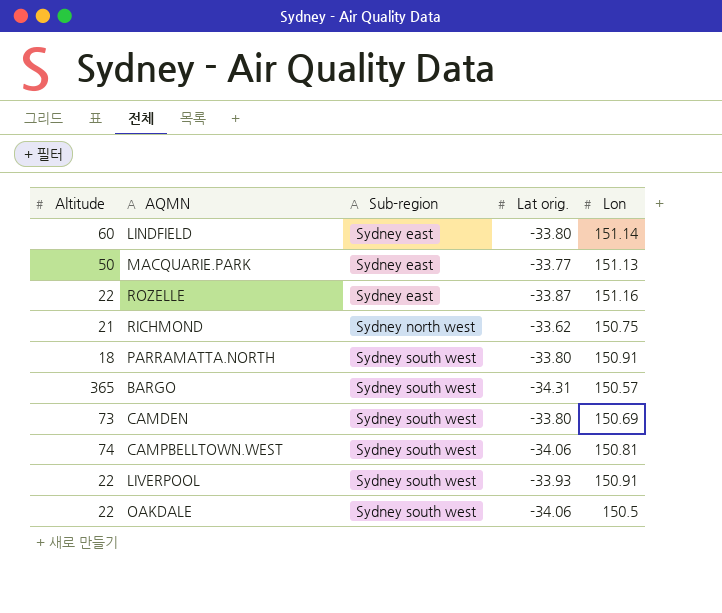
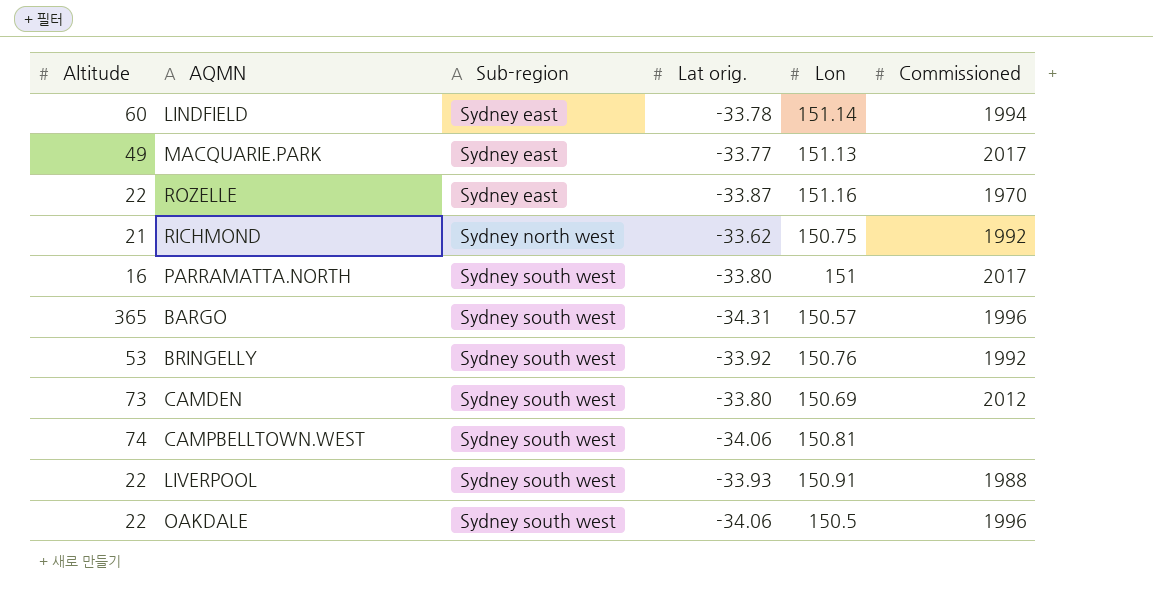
column Commissioned | position: none -> 6
LINDFIELD | Lat orig.: -33.80 -> -33.78
MACQUARIE.PARK | Altitude: 50 -> 49
PARRAMATTA.NORTH | Altitude: 18 -> 16
PARRAMATTA.NORTH | Lon: 150.91 -> 151
row BRINGELLY: none -> 53 | Sydney south west | -33.92 | 150.76 | 1992

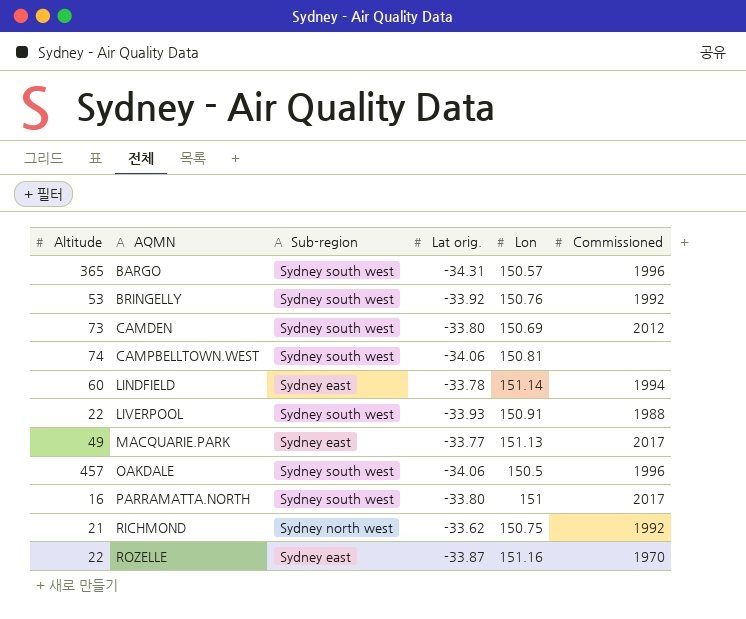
row order: Sub-region ascending -> AQMN ascending
OAKDALE | Altitude: 22 -> 457

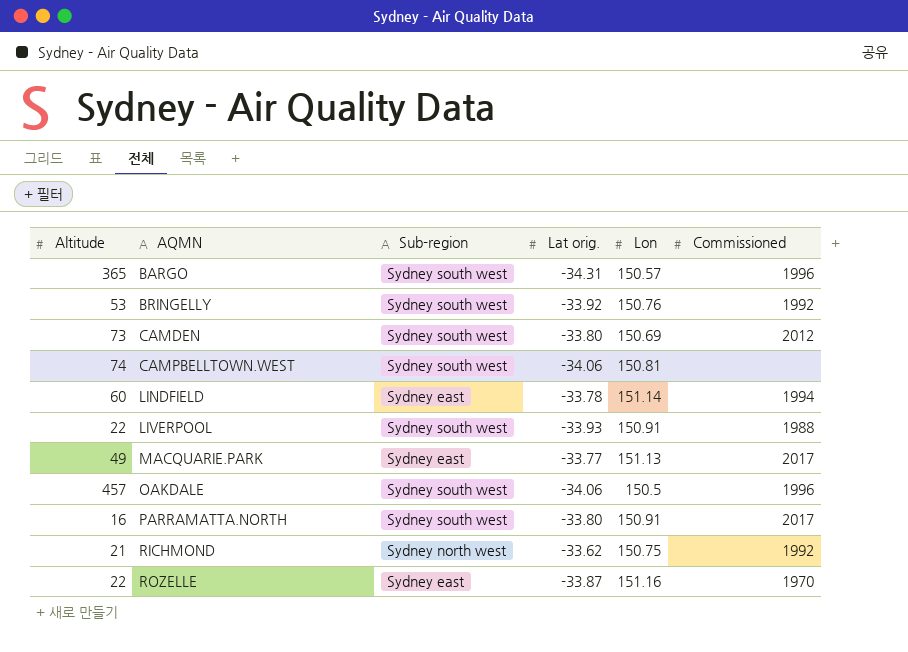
PARRAMATTA.NORTH | Lon: 151 -> 150.91

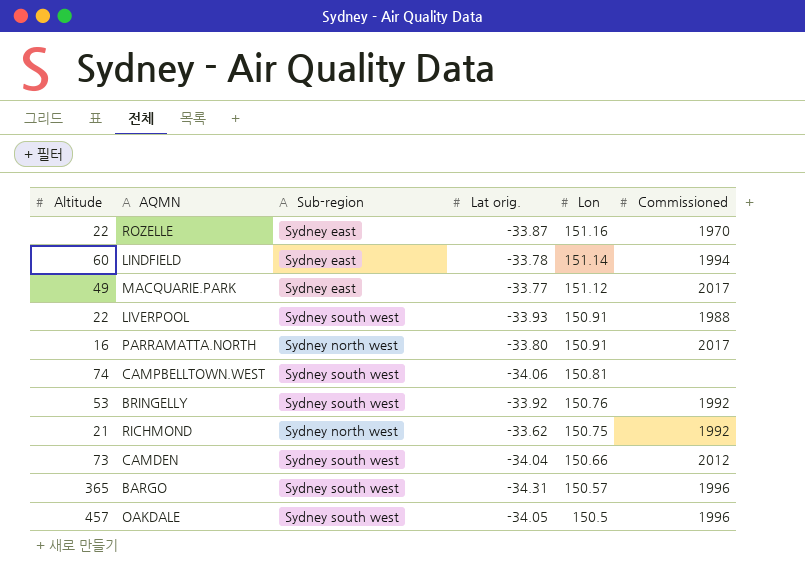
row order: AQMN ascending -> Lon descending
MACQUARIE.PARK | Lon: 151.13 -> 151.12
PARRAMATTA.NORTH | Sub-region: Sydney south west -> Sydney north west
CAMDEN | Lat orig.: -33.80 -> -34.04
CAMDEN | Lon: 150.69 -> 150.66
OAKDALE | Lat orig.: -34.06 -> -34.05

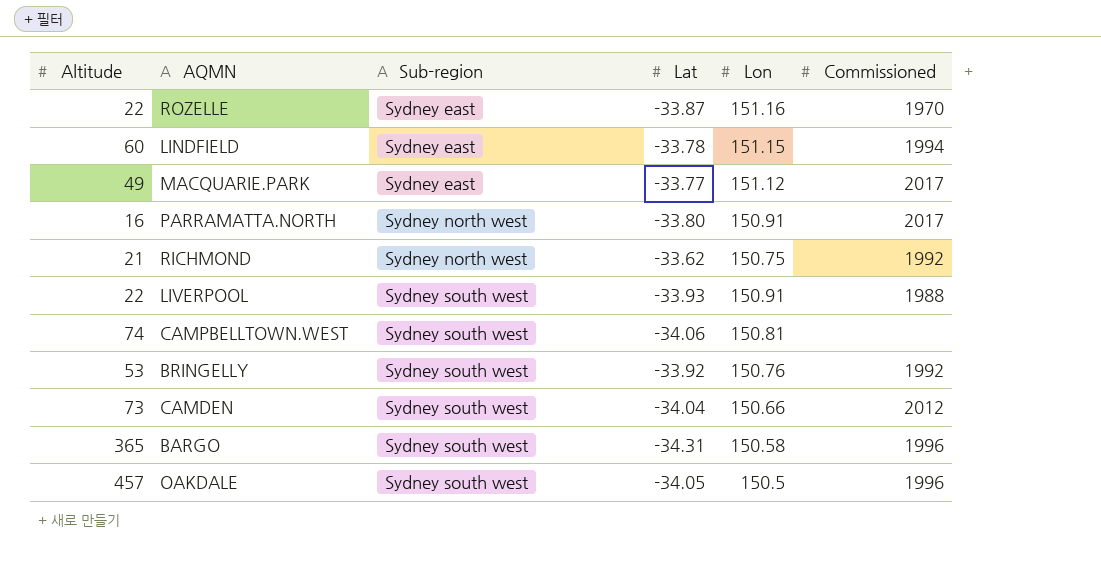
row order: Lon descending -> Sub-region ascending
column name: Lat orig. -> Lat
LINDFIELD | Lon: 151.14 -> 151.15
BARGO | Lon: 150.57 -> 150.58

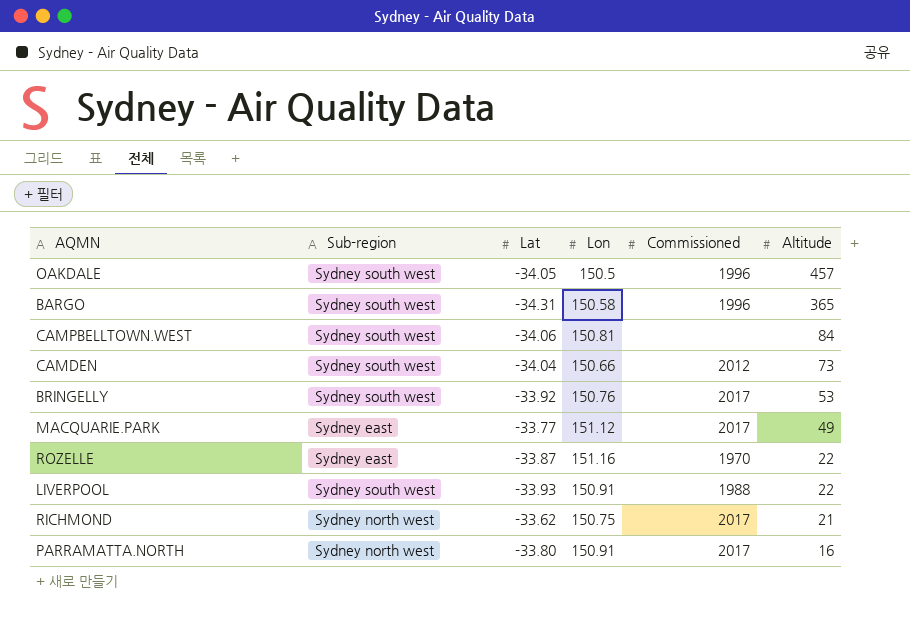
row order: Sub-region ascending -> Altitude descending
column Altitude | position: 1 -> 6
row LINDFIELD: 60 | Sydney east | -33.78 | 151.15 | 1994 -> none
CAMPBELLTOWN.WEST | Altitude: 74 -> 84
BRINGELLY | Commissioned: 1992 -> 2017
RICHMOND | Commissioned: 1992 -> 2017

